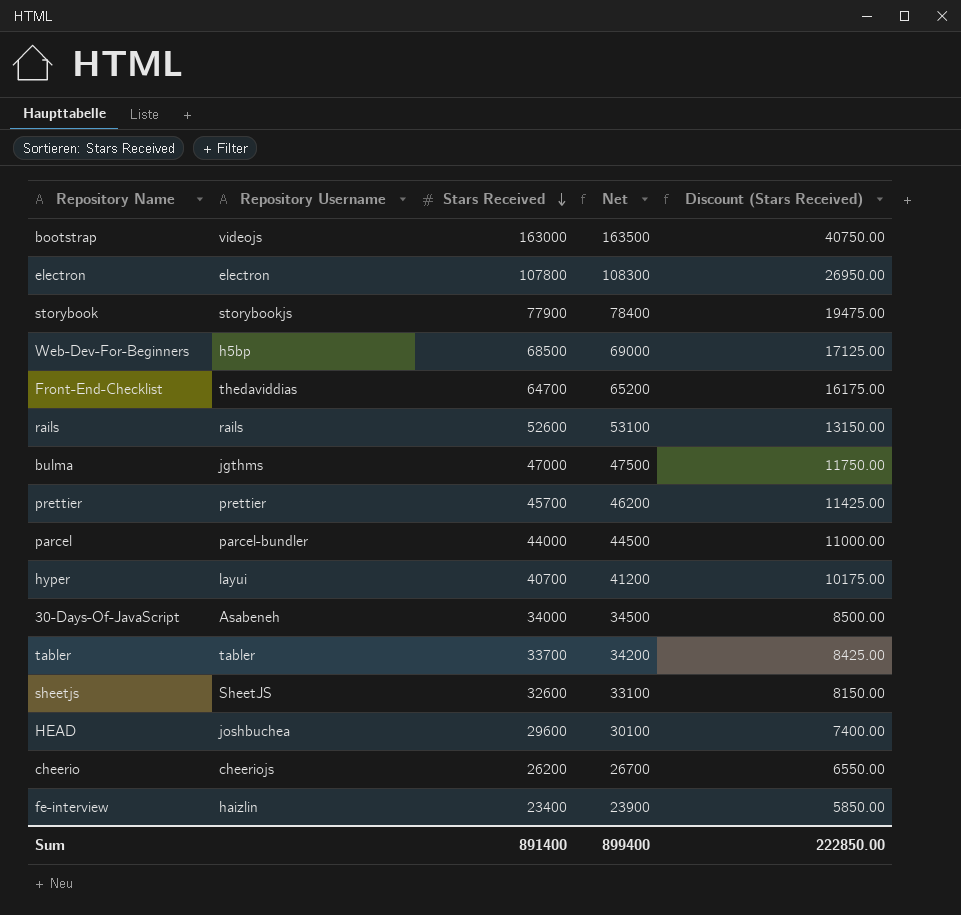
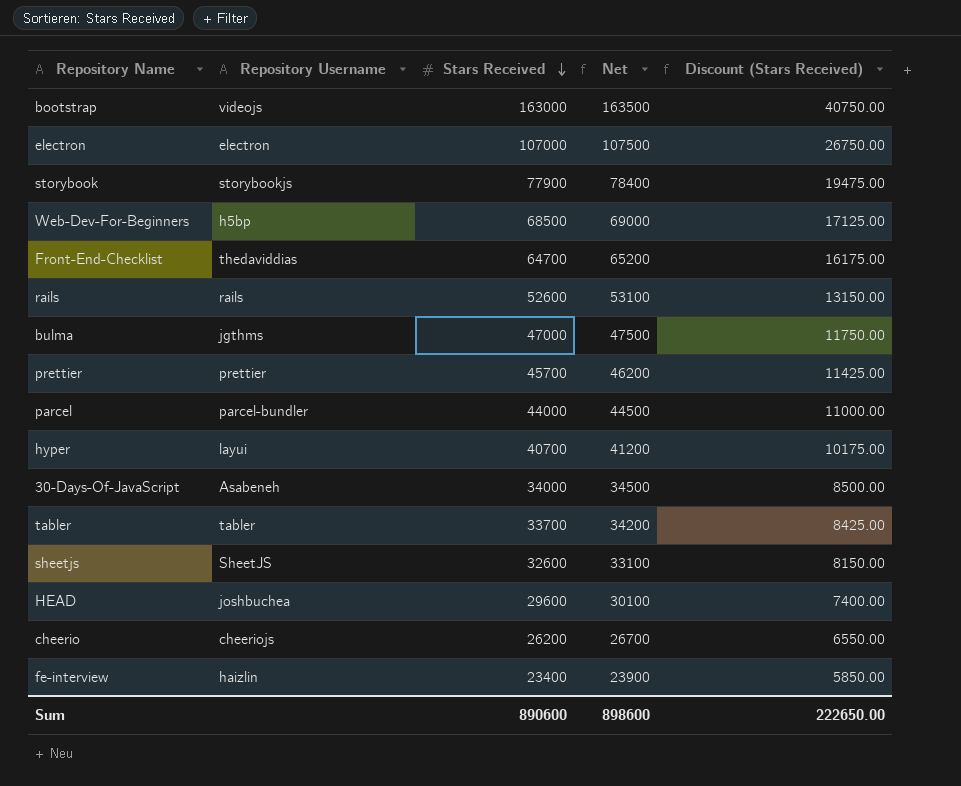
electron | Stars Received: 107800 -> 107000
electron | Net: 108300 -> 107500
electron | Discount (Stars Received): 26950.00 -> 26750.00
Sum | Stars Received: 891400 -> 890600
Sum | Net: 899400 -> 898600
Sum | Discount (Stars Received): 222850.00 -> 222650.00

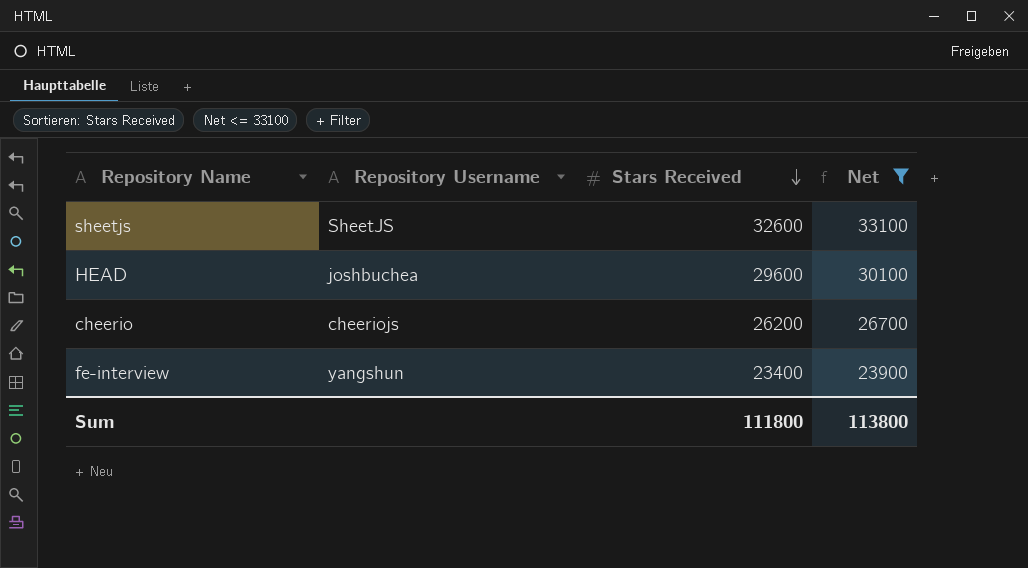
filter: none -> Net <= 33100
column Discount (Stars Received) | formula: [Stars Received] * 0.25 -> none
fe-interview | Repository Username: haizlin -> yangshun
Sum | Stars Received: 890600 -> 111800
Sum | Net: 898600 -> 113800

